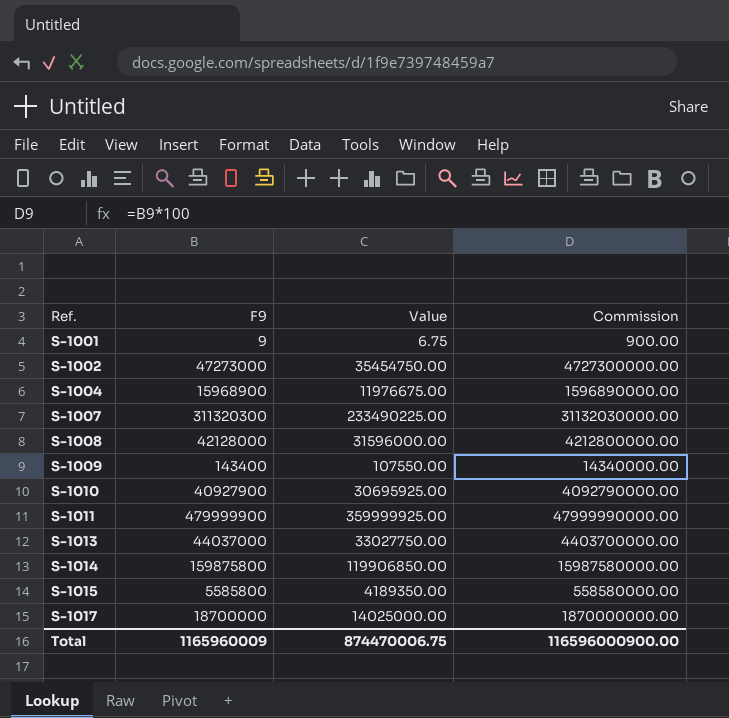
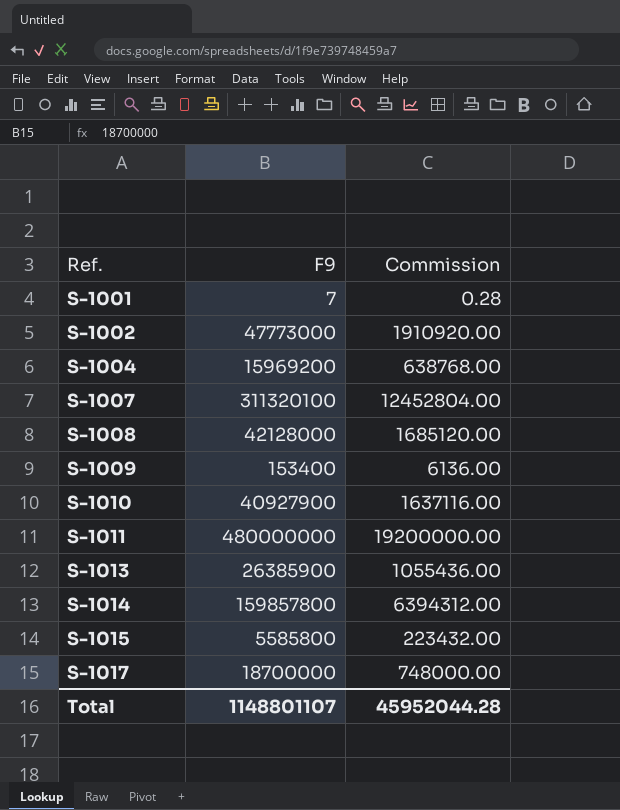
column Value | formula: [F9] * 0.75 -> none
column Commission | formula: [F9] * 100 -> [F9] * 0.04
S-1001 | F9: 9 -> 7
S-1002 | F9: 47273000 -> 47773000
S-1004 | F9: 15968900 -> 15969200
S-1007 | F9: 311320300 -> 311320100
S-1009 | F9: 143400 -> 153400
S-1011 | F9: 479999900 -> 480000000
S-1013 | F9: 44037000 -> 26385900
S-1014 | F9: 159875800 -> 159857800
Total | F9: 1165960009 -> 1148801107
Total | Commission: 116596000900.00 -> 45952044.28

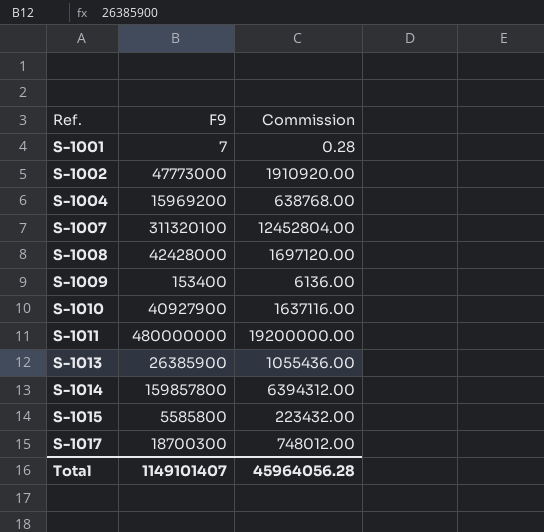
S-1008 | F9: 42128000 -> 42428000
S-1008 | Commission: 1685120.00 -> 1697120.00
S-1017 | F9: 18700000 -> 18700300
S-1017 | Commission: 748000.00 -> 748012.00
Total | F9: 1148801107 -> 1149101407
Total | Commission: 45952044.28 -> 45964056.28

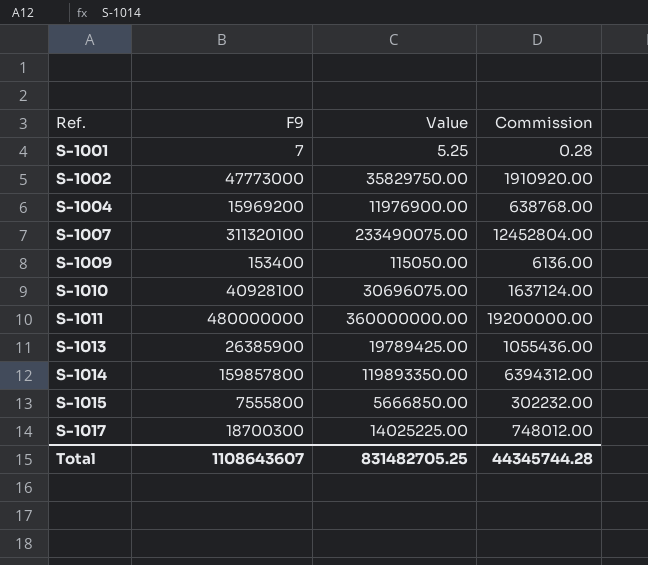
column Value | formula: none -> [F9] * 0.75
row S-1008: 42428000 | 1697120.00 -> none
S-1010 | F9: 40927900 -> 40928100
S-1010 | Commission: 1637116.00 -> 1637124.00
S-1015 | F9: 5585800 -> 7555800
S-1015 | Commission: 223432.00 -> 302232.00
Total | F9: 1149101407 -> 1108643607
Total | Commission: 45964056.28 -> 44345744.28

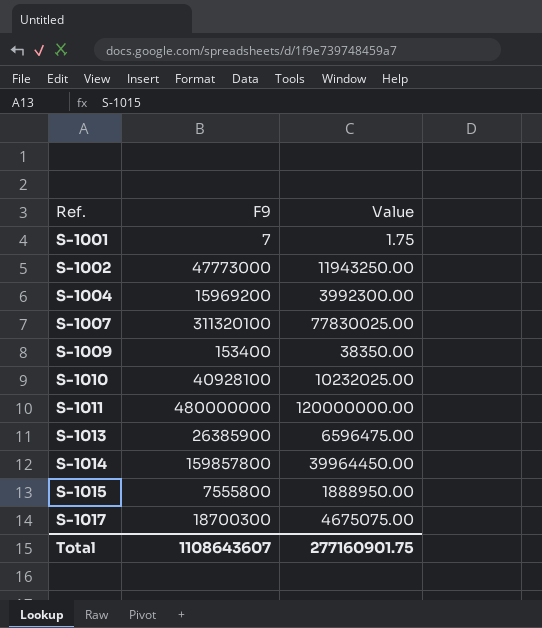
column Commission | formula: [F9] * 0.04 -> none
column Value | formula: [F9] * 0.75 -> [F9] * 0.25
Total | Value: 831482705.25 -> 277160901.75

